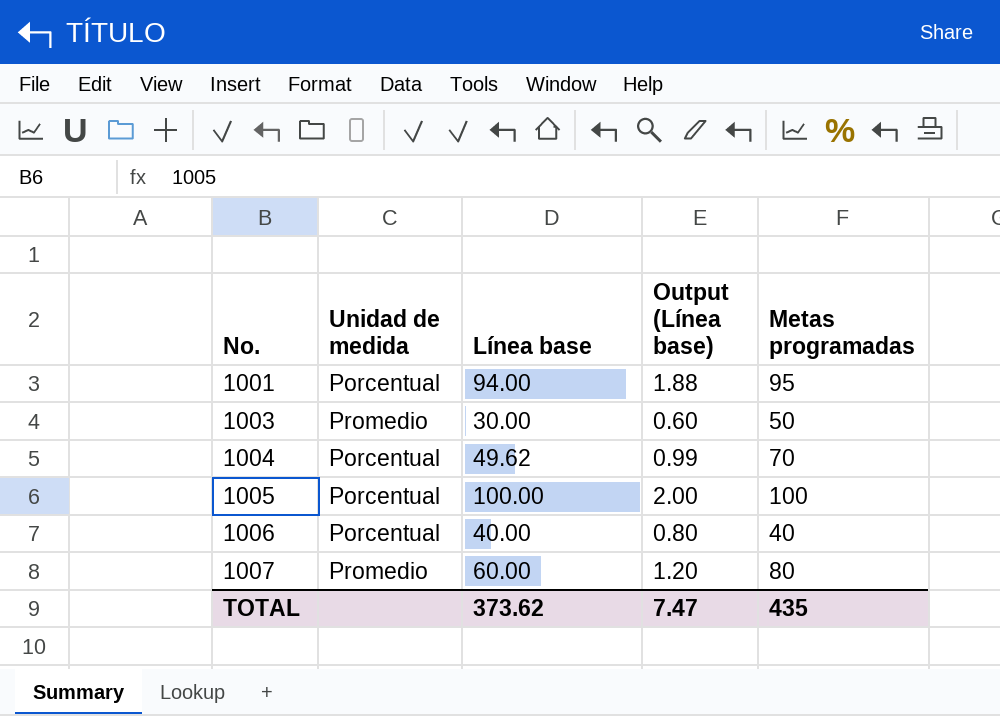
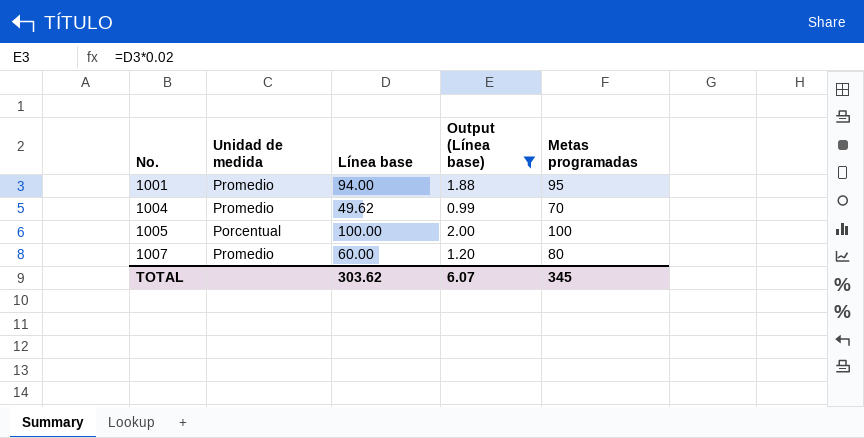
filter: none -> Output (Línea base) >= 0.99
1001 | Unidad de medida: Porcentual -> Promedio
1004 | Unidad de medida: Porcentual -> Promedio
TOTAL | Línea base: 373.62 -> 303.62
TOTAL | Output (Línea base): 7.47 -> 6.07
TOTAL | Metas programadas: 435 -> 345

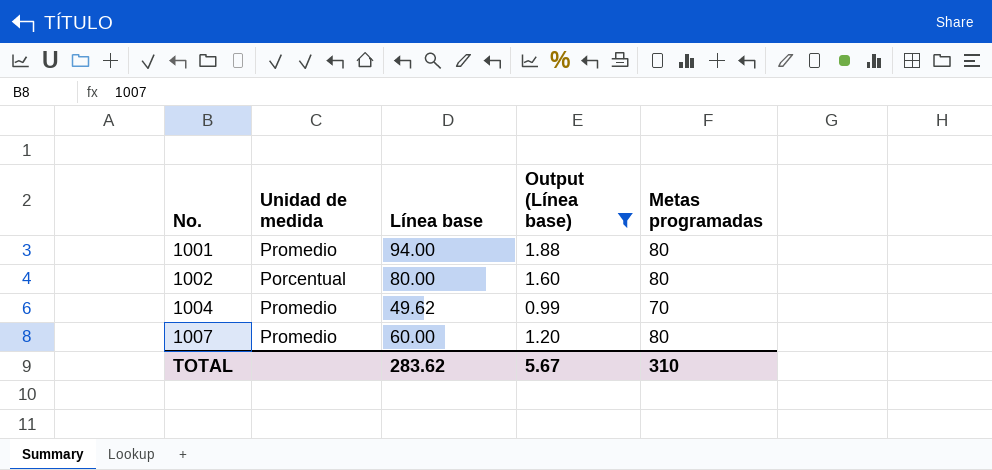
row 1005: Porcentual | 100.00 | 2.00 | 100 -> none
1001 | Metas programadas: 95 -> 80
row 1002: none -> Porcentual | 80.00 | 1.60 | 80
TOTAL | Línea base: 303.62 -> 283.62
TOTAL | Output (Línea base): 6.07 -> 5.67
TOTAL | Metas programadas: 345 -> 310

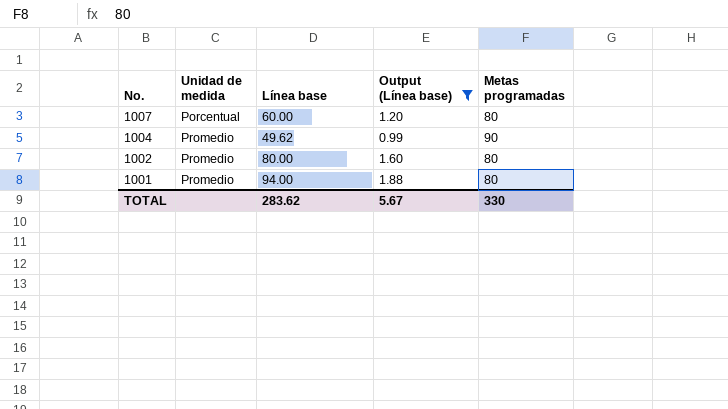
row order: No. ascending -> No. descending
1007 | Unidad de medida: Promedio -> Porcentual
1004 | Metas programadas: 70 -> 90
1002 | Unidad de medida: Porcentual -> Promedio
TOTAL | Metas programadas: 310 -> 330

